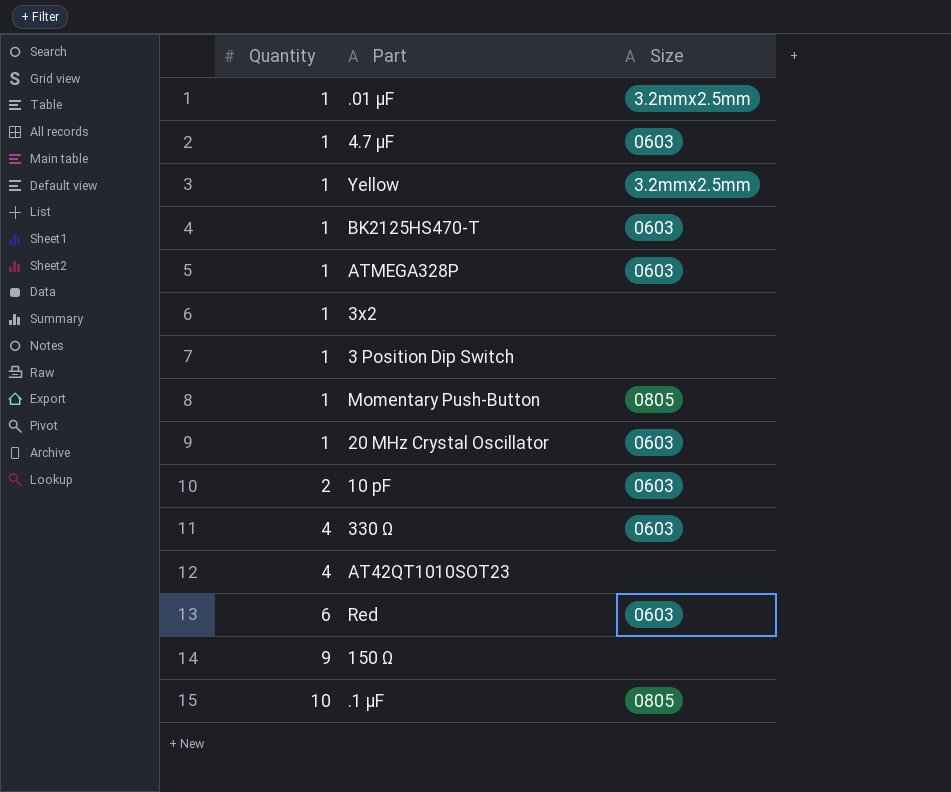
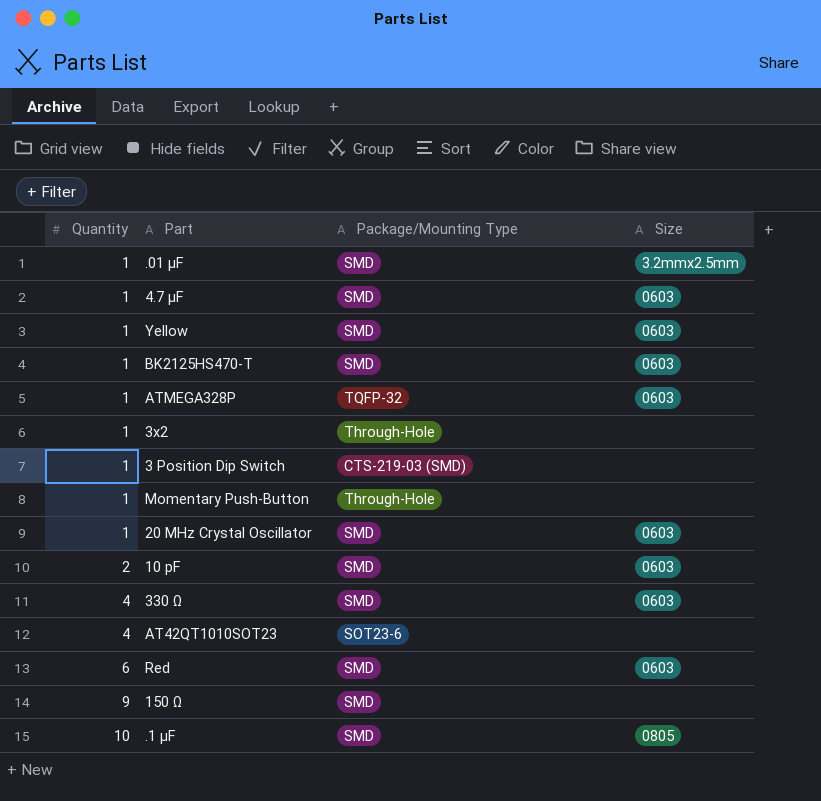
column Package/Mounting Type | position: none -> 3
Yellow | Size: 3.2mmx2.5mm -> 0603
Momentary Push-Button | Size: 0805 -> none

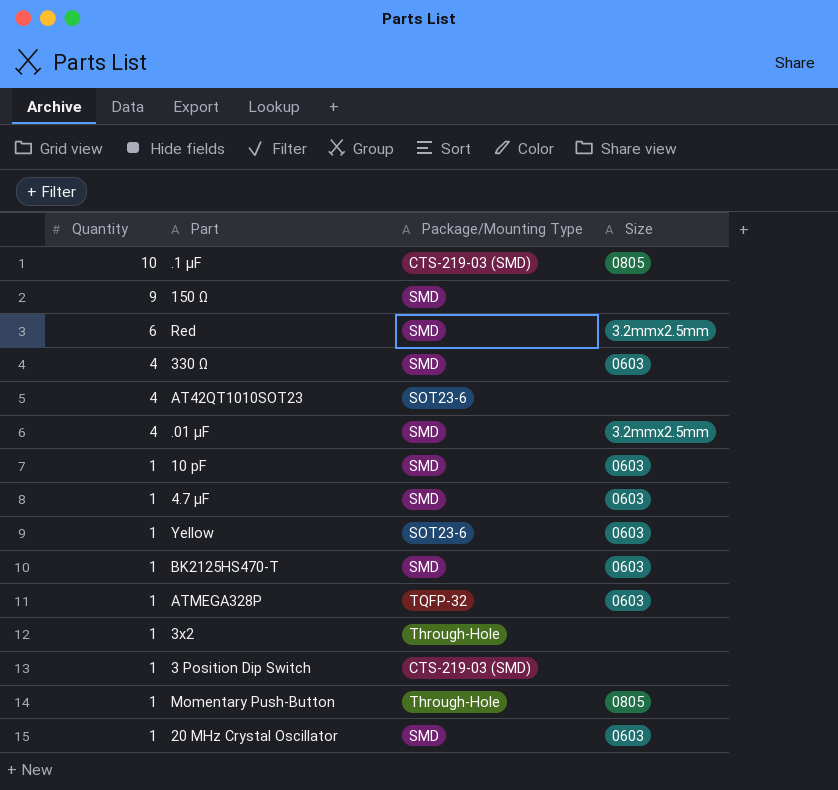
row order: Quantity ascending -> Quantity descending
.1 μF | Package/Mounting Type: SMD -> CTS-219-03 (SMD)
Red | Size: 0603 -> 3.2mmx2.5mm
.01 μF | Quantity: 1 -> 4
10 pF | Quantity: 2 -> 1
Yellow | Package/Mounting Type: SMD -> SOT23-6
Momentary Push-Button | Size: none -> 0805

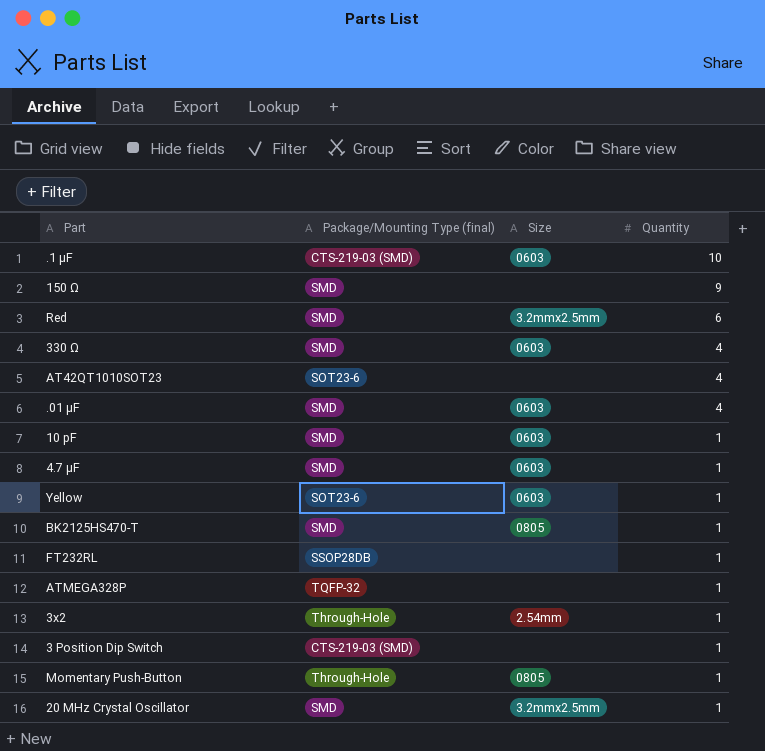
column name: Package/Mounting Type -> Package/Mounting Type (final)
column Quantity | position: 1 -> 4
.1 μF | Size: 0805 -> 0603
.01 μF | Size: 3.2mmx2.5mm -> 0603
BK2125HS470-T | Size: 0603 -> 0805
row FT232RL: none -> SSOP28DB | none | 1
ATMEGA328P | Size: 0603 -> none
3x2 | Size: none -> 2.54mm
20 MHz Crystal Oscillator | Size: 0603 -> 3.2mmx2.5mm

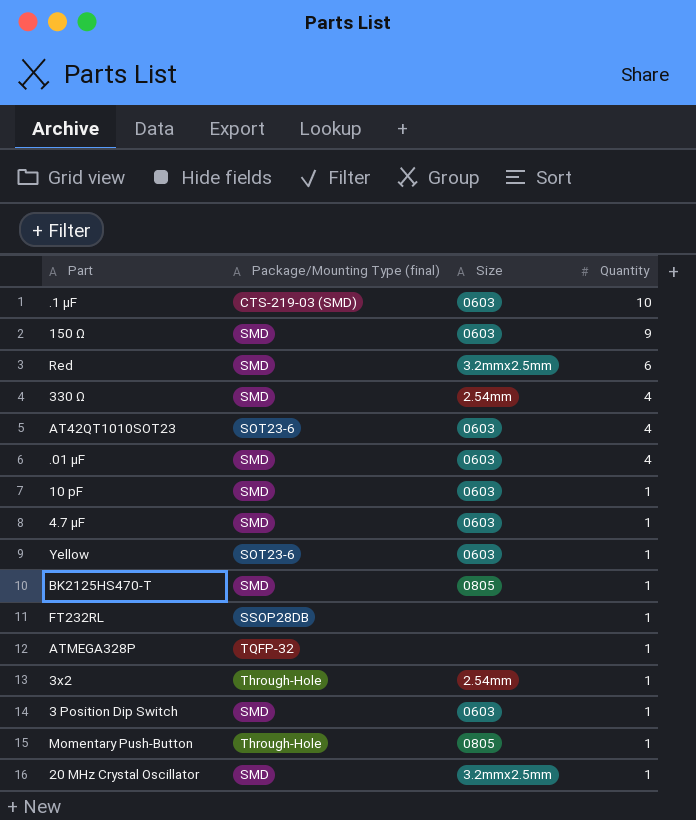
150 Ω | Size: none -> 0603
330 Ω | Size: 0603 -> 2.54mm
AT42QT1010SOT23 | Size: none -> 0603
3 Position Dip Switch | Package/Mounting Type (final): CTS-219-03 (SMD) -> SMD
3 Position Dip Switch | Size: none -> 0603

